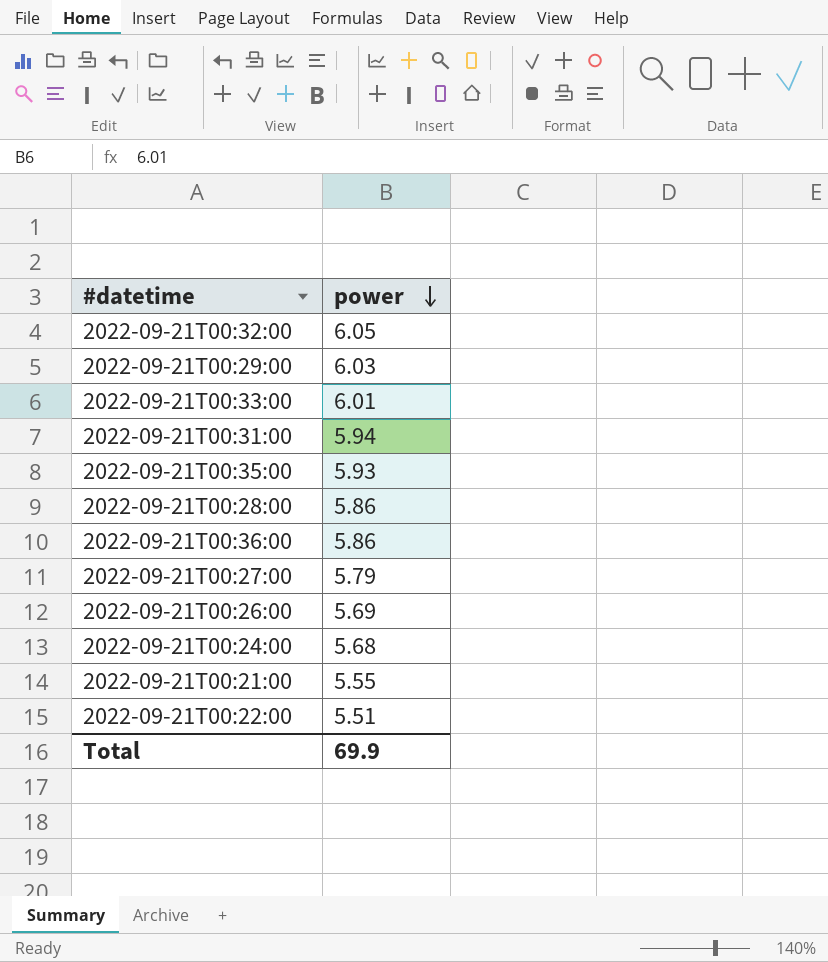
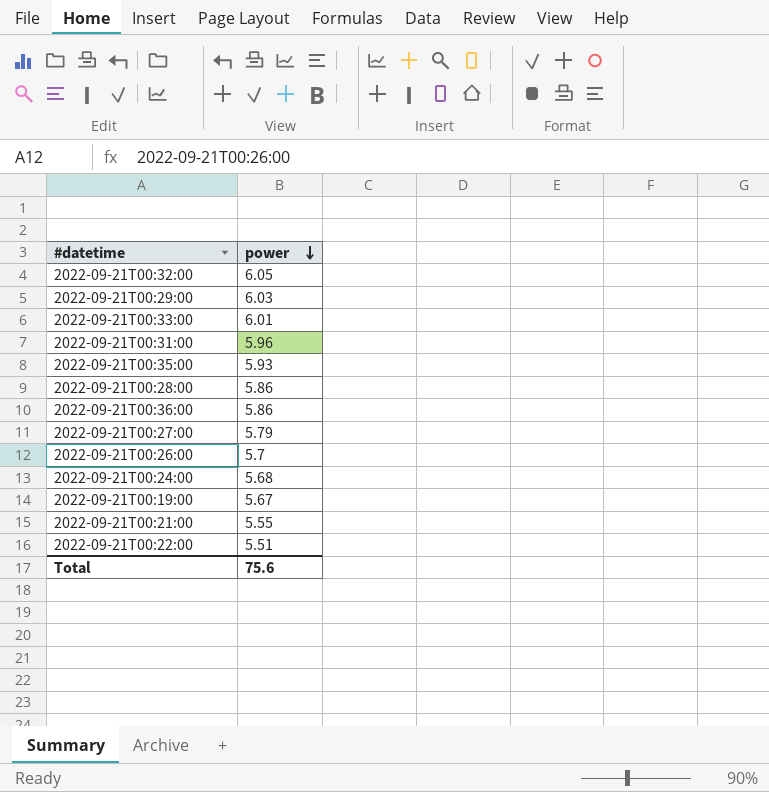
2022-09-21T00:31:00 | power: 5.94 -> 5.96
2022-09-21T00:26:00 | power: 5.69 -> 5.7
row 2022-09-21T00:19:00: none -> 5.67
Total | power: 69.9 -> 75.6

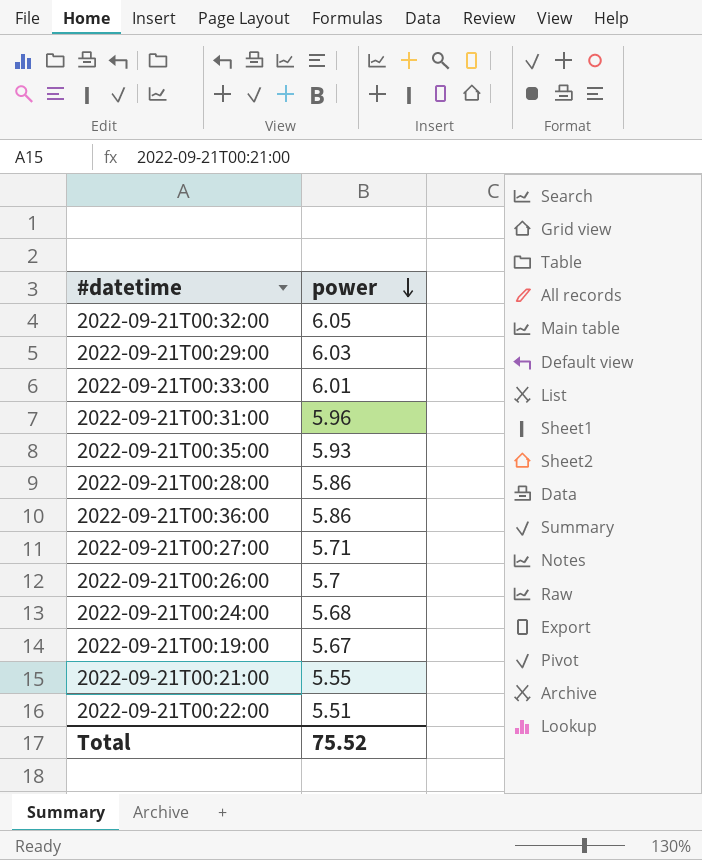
2022-09-21T00:27:00 | power: 5.79 -> 5.71
Total | power: 75.6 -> 75.52

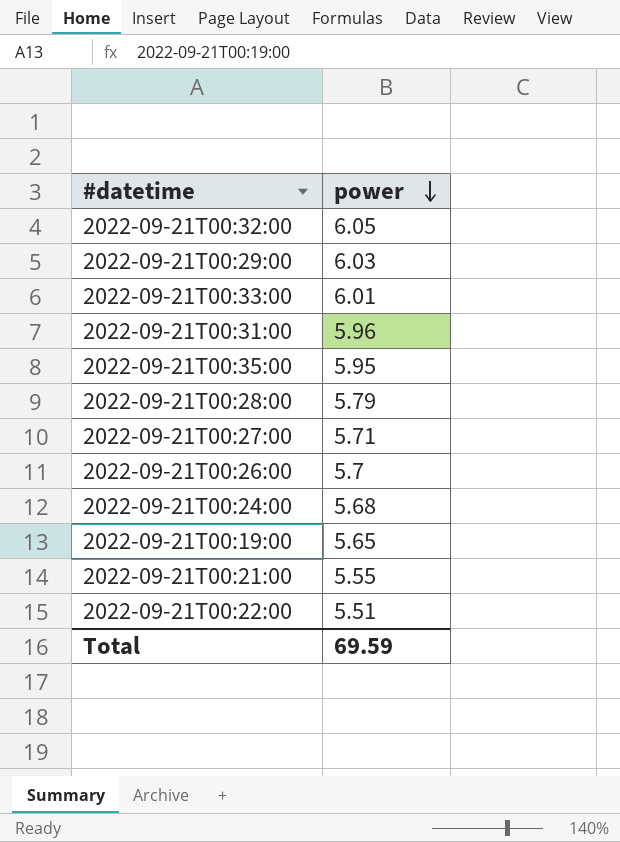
row 2022-09-21T00:36:00: 5.86 -> none
2022-09-21T00:35:00 | power: 5.93 -> 5.95
2022-09-21T00:28:00 | power: 5.86 -> 5.79
2022-09-21T00:19:00 | power: 5.67 -> 5.65
Total | power: 75.52 -> 69.59

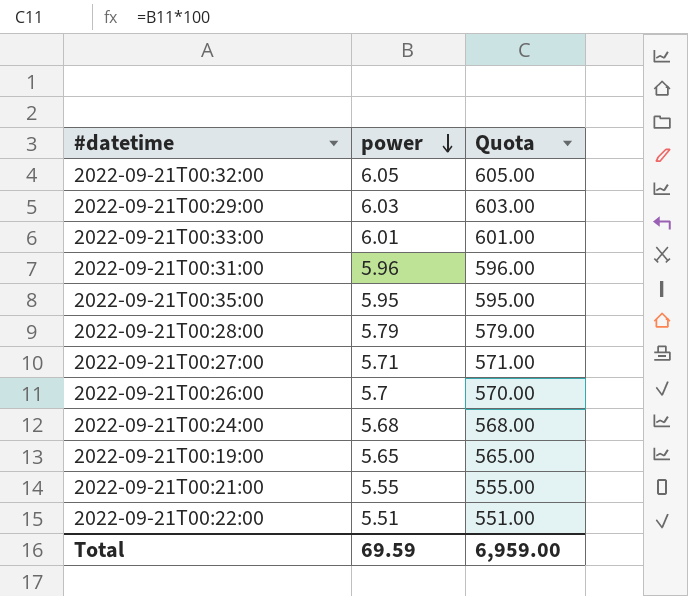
column Quota | formula: none -> [power] * 100

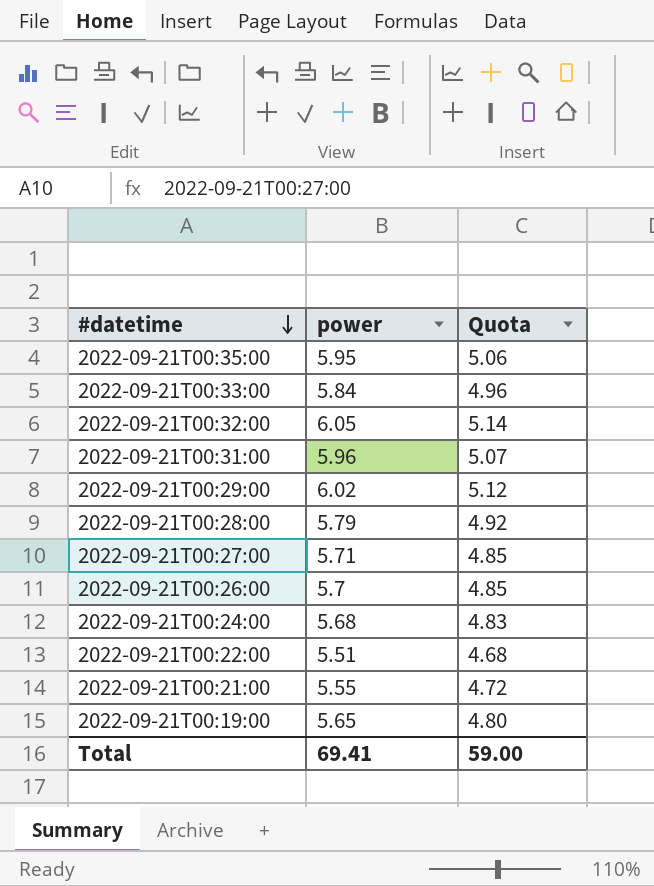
row order: power descending -> #datetime descending
column Quota | formula: [power] * 100 -> [power] * 0.85
2022-09-21T00:33:00 | power: 6.01 -> 5.84
2022-09-21T00:29:00 | power: 6.03 -> 6.02
Total | power: 69.59 -> 69.41
Total | Quota: 6,959.00 -> 59.00

